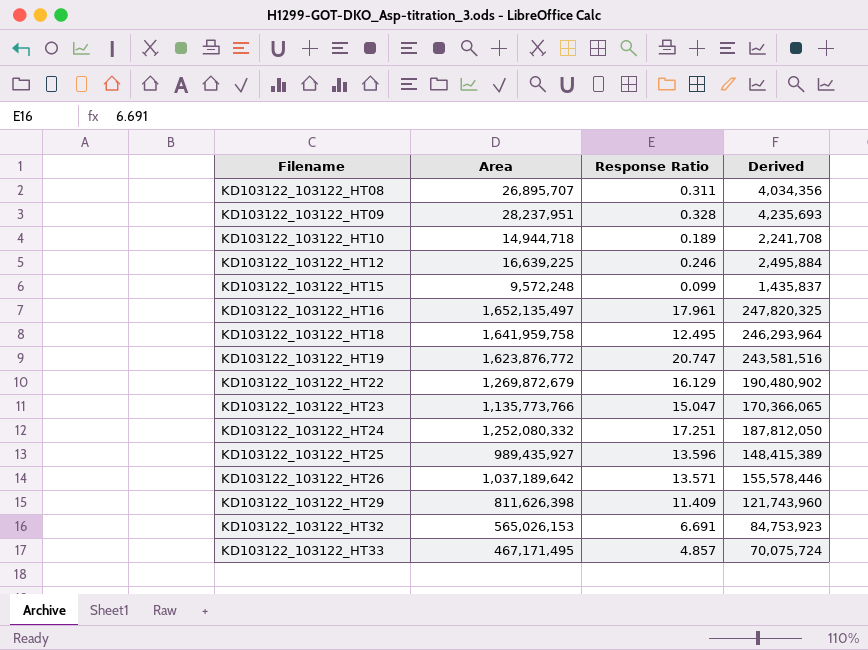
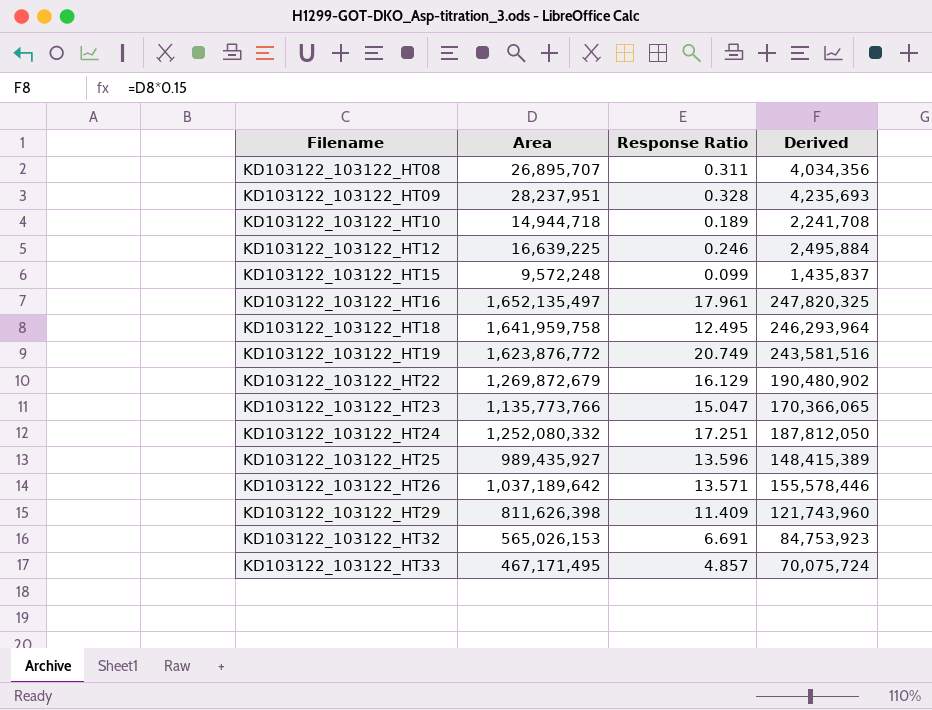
KD103122_103122_HT19 | Response Ratio: 20.747 -> 20.749

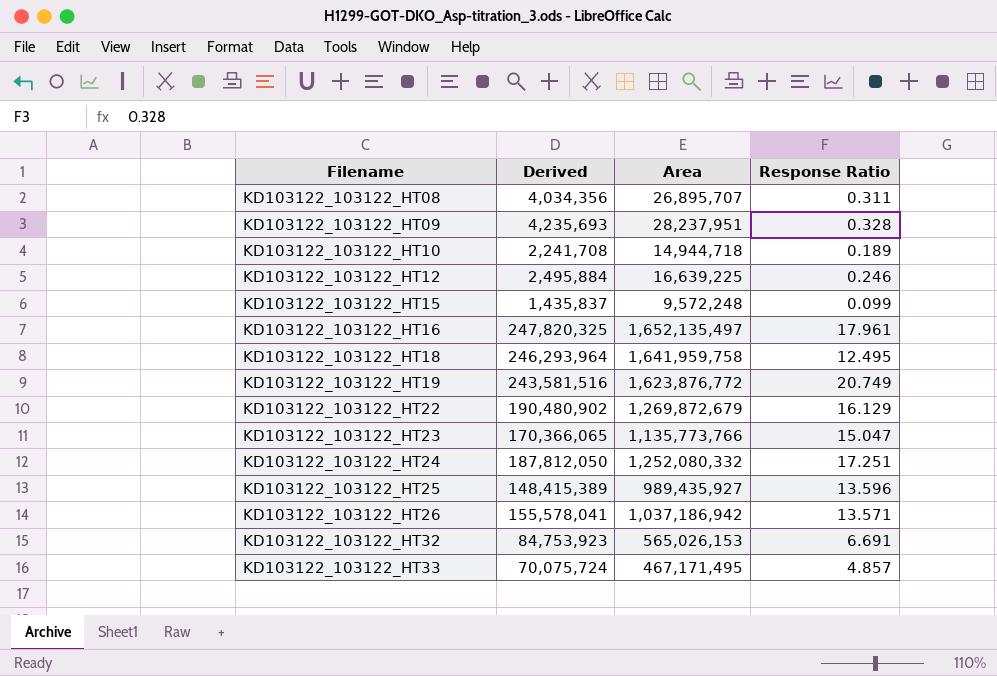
column Derived | position: 4 -> 2
row KD103122_103122_HT29: 811,626,398 | 11.409 | 121,743,960 -> none
KD103122_103122_HT26 | Derived: 155,578,446 -> 155,578,041
KD103122_103122_HT26 | Area: 1,037,189,642 -> 1,037,186,942

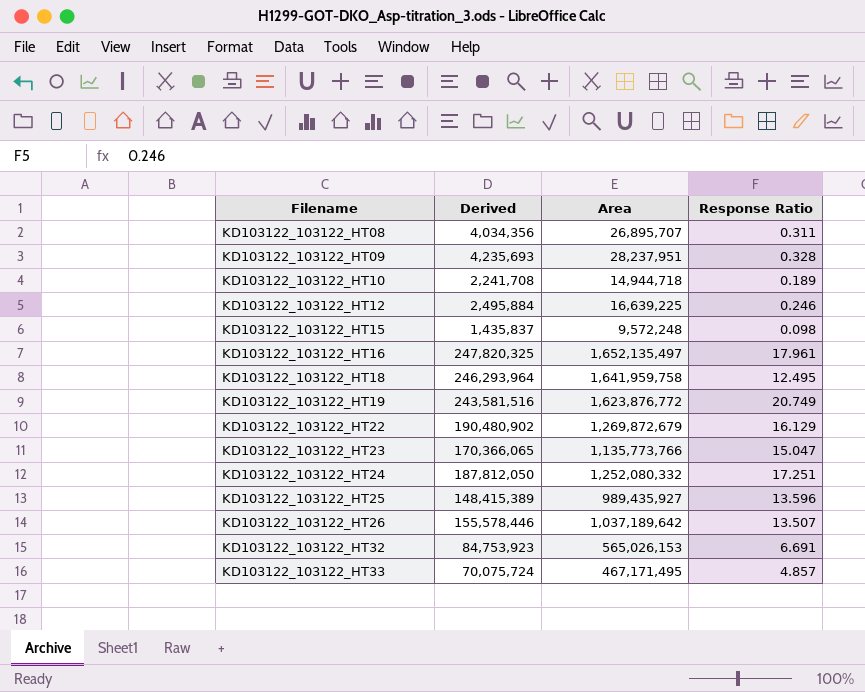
KD103122_103122_HT15 | Response Ratio: 0.099 -> 0.098
KD103122_103122_HT26 | Derived: 155,578,041 -> 155,578,446
KD103122_103122_HT26 | Area: 1,037,186,942 -> 1,037,189,642
KD103122_103122_HT26 | Response Ratio: 13.571 -> 13.507

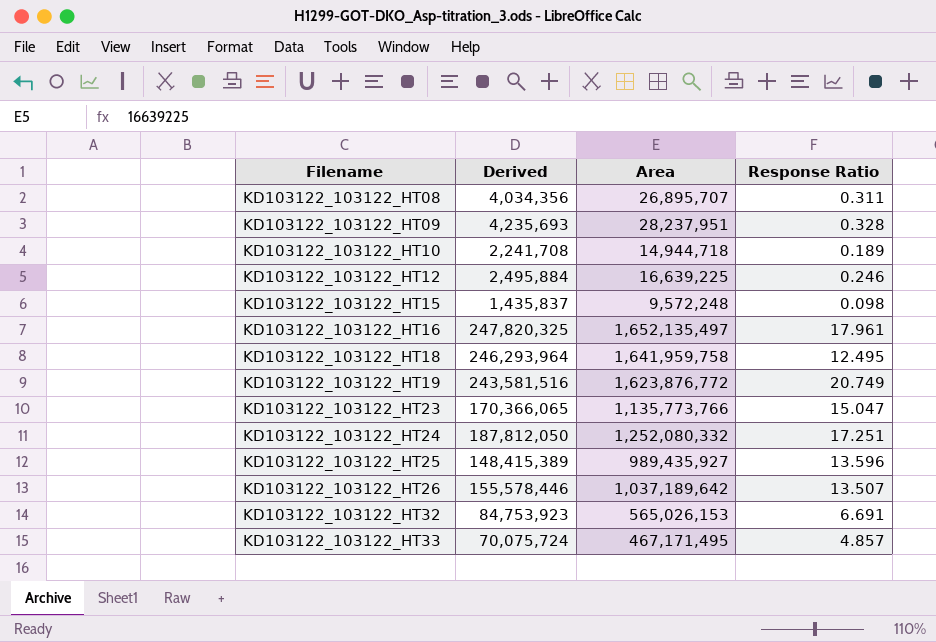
row KD103122_103122_HT22: 190,480,902 | 1,269,872,679 | 16.129 -> none

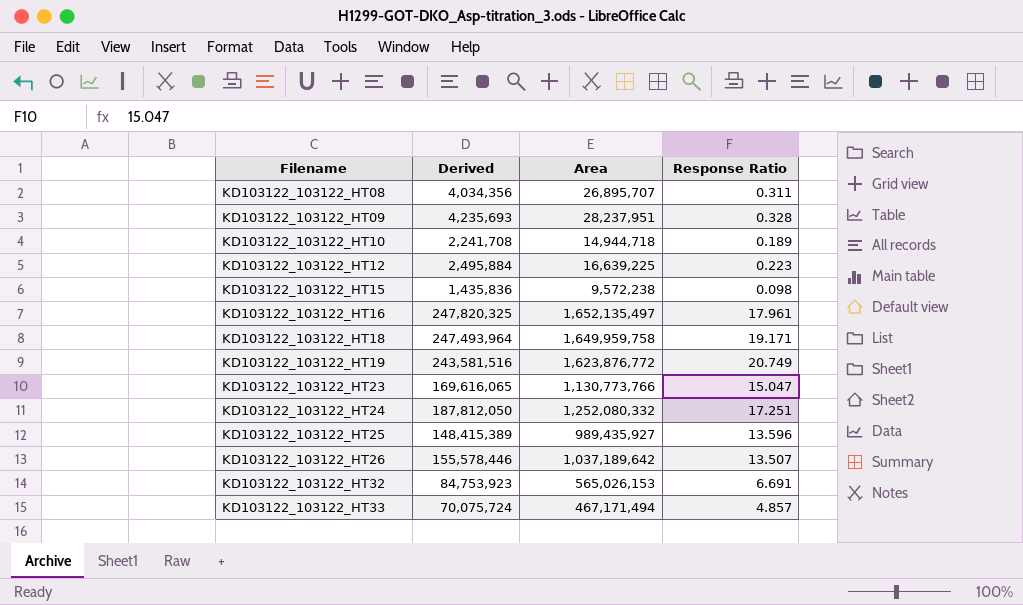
KD103122_103122_HT12 | Response Ratio: 0.246 -> 0.223
KD103122_103122_HT15 | Derived: 1,435,837 -> 1,435,836
KD103122_103122_HT15 | Area: 9,572,248 -> 9,572,238
KD103122_103122_HT18 | Derived: 246,293,964 -> 247,493,964
KD103122_103122_HT18 | Area: 1,641,959,758 -> 1,649,959,758
KD103122_103122_HT18 | Response Ratio: 12.495 -> 19.171
KD103122_103122_HT23 | Derived: 170,366,065 -> 169,616,065
KD103122_103122_HT23 | Area: 1,135,773,766 -> 1,130,773,766
KD103122_103122_HT33 | Area: 467,171,495 -> 467,171,494

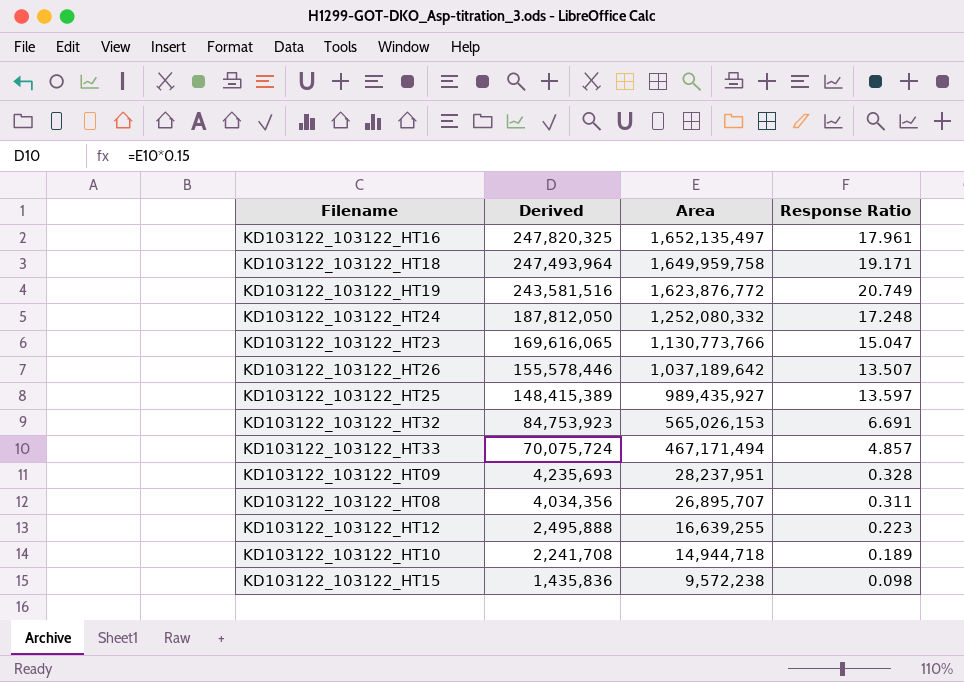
row order: Filename ascending -> Derived descending
KD103122_103122_HT24 | Response Ratio: 17.251 -> 17.248
KD103122_103122_HT25 | Response Ratio: 13.596 -> 13.597
KD103122_103122_HT12 | Derived: 2,495,884 -> 2,495,888
KD103122_103122_HT12 | Area: 16,639,225 -> 16,639,255

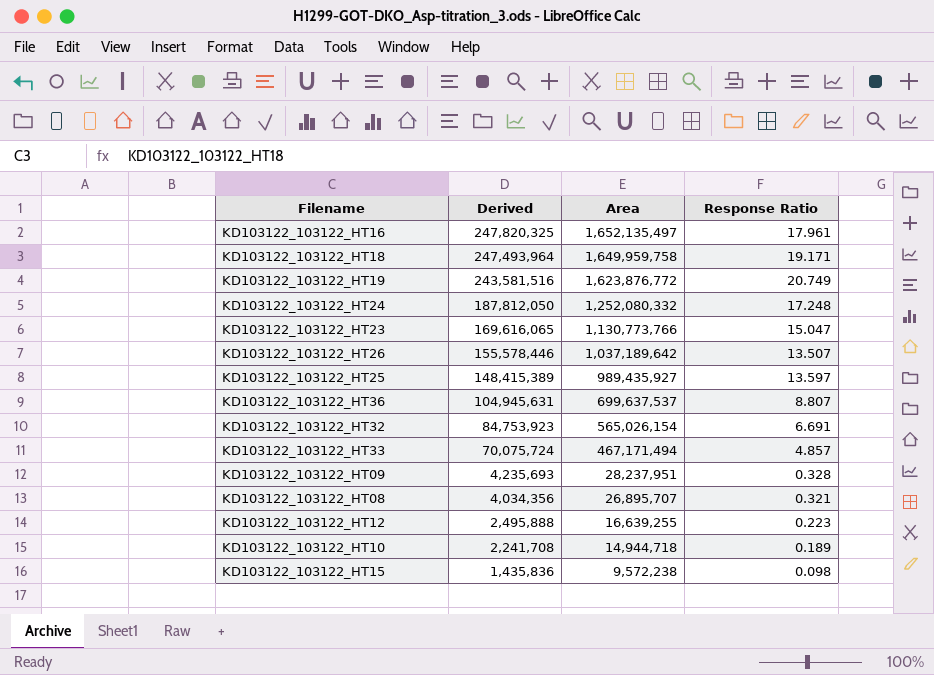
row KD103122_103122_HT36: none -> 104,945,631 | 699,637,537 | 8.807
KD103122_103122_HT32 | Area: 565,026,153 -> 565,026,154
KD103122_103122_HT08 | Response Ratio: 0.311 -> 0.321

